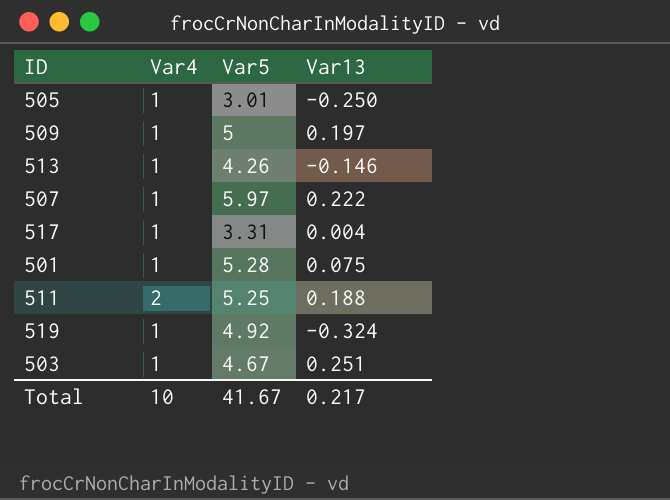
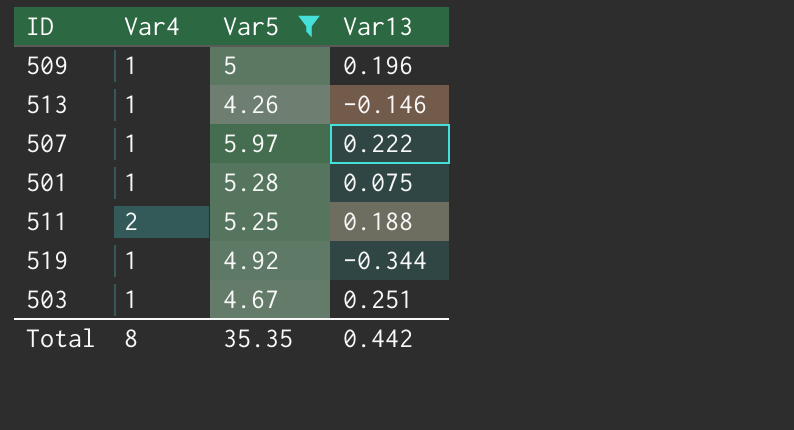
filter: none -> Var5 >= 4.26
509 | Var13: 0.197 -> 0.196
519 | Var13: -0.324 -> -0.344
Total | Var4: 10 -> 8
Total | Var5: 41.67 -> 35.35
Total | Var13: 0.217 -> 0.442

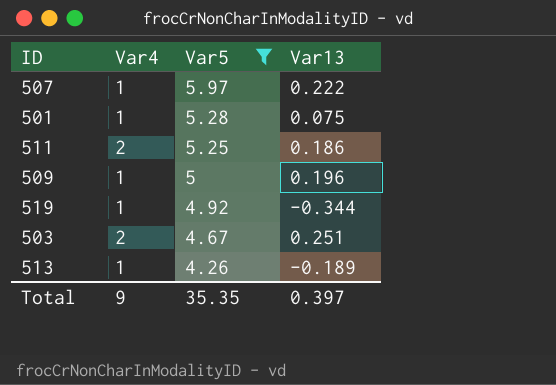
row order: none -> Var5 descending
511 | Var13: 0.188 -> 0.186
503 | Var4: 1 -> 2
513 | Var13: -0.146 -> -0.189
Total | Var4: 8 -> 9
Total | Var13: 0.442 -> 0.397

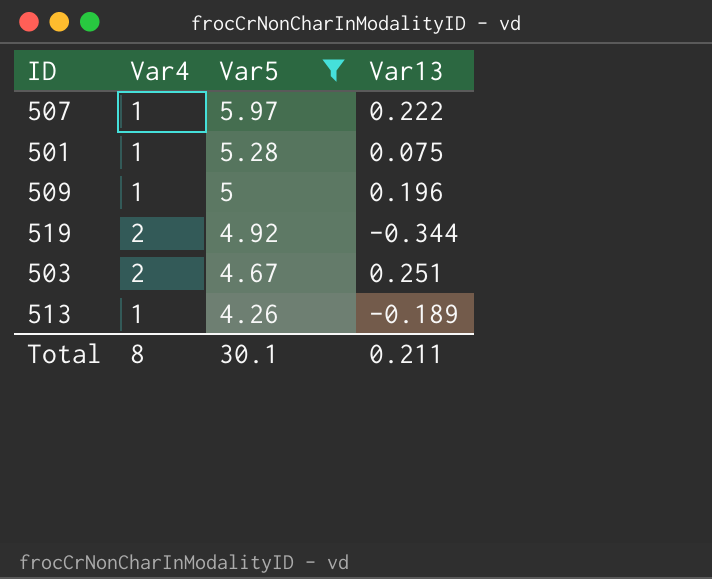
row 511: 2 | 5.25 | 0.186 -> none
519 | Var4: 1 -> 2
Total | Var4: 9 -> 8
Total | Var5: 35.35 -> 30.1
Total | Var13: 0.397 -> 0.211

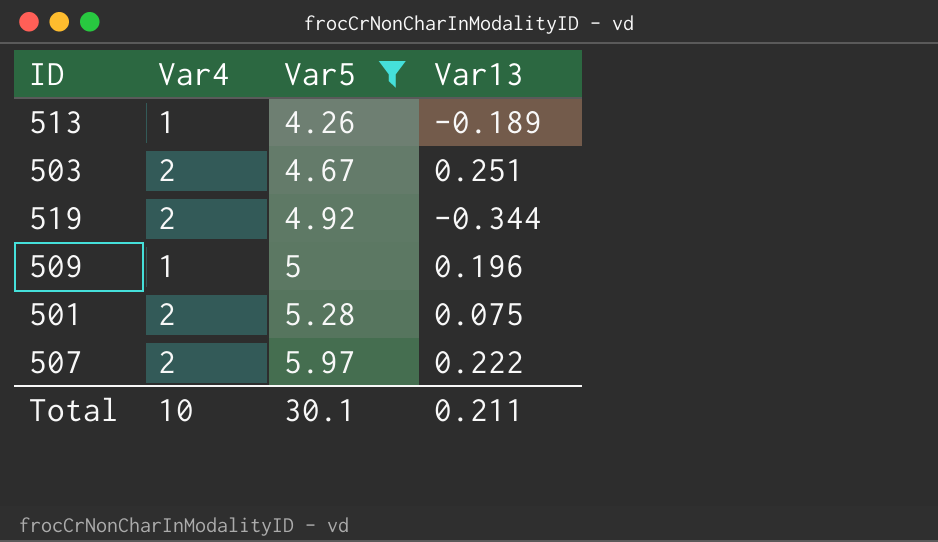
row order: Var5 descending -> Var5 ascending
501 | Var4: 1 -> 2
507 | Var4: 1 -> 2
Total | Var4: 8 -> 10

